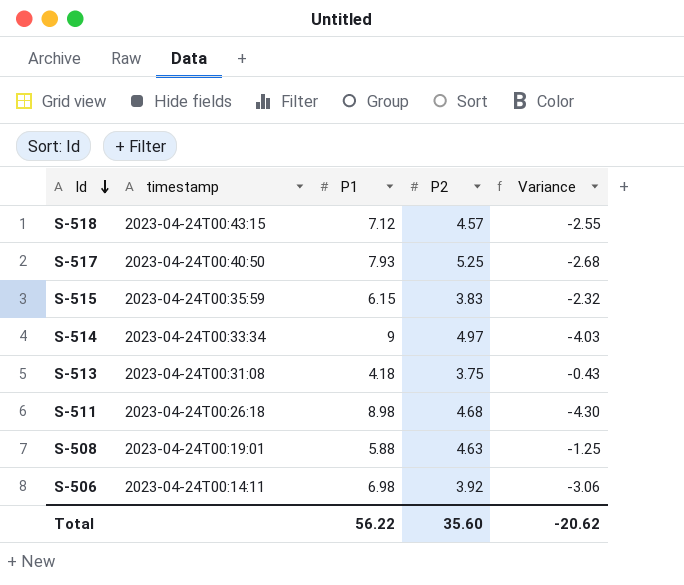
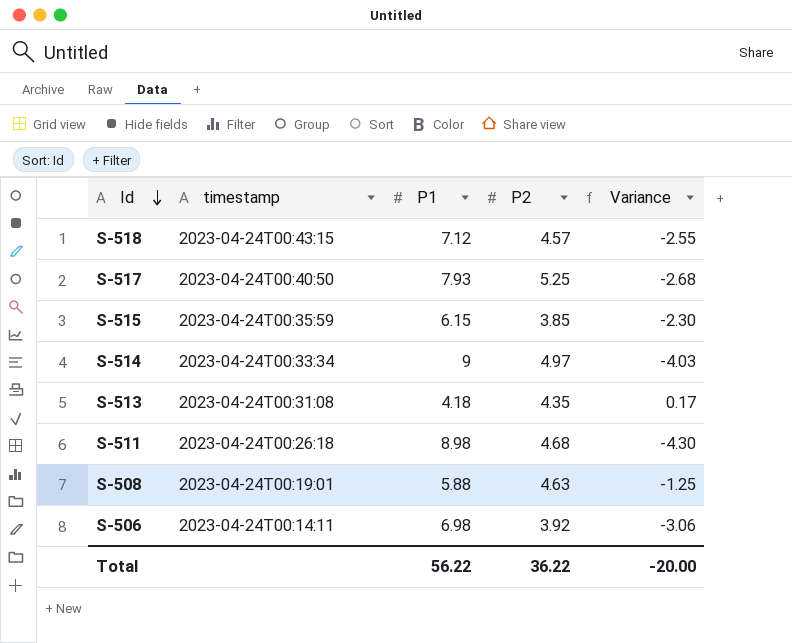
S-515 | P2: 3.83 -> 3.85
S-515 | Variance: -2.32 -> -2.30
S-513 | P2: 3.75 -> 4.35
S-513 | Variance: -0.43 -> 0.17
Total | P2: 35.60 -> 36.22
Total | Variance: -20.62 -> -20.00

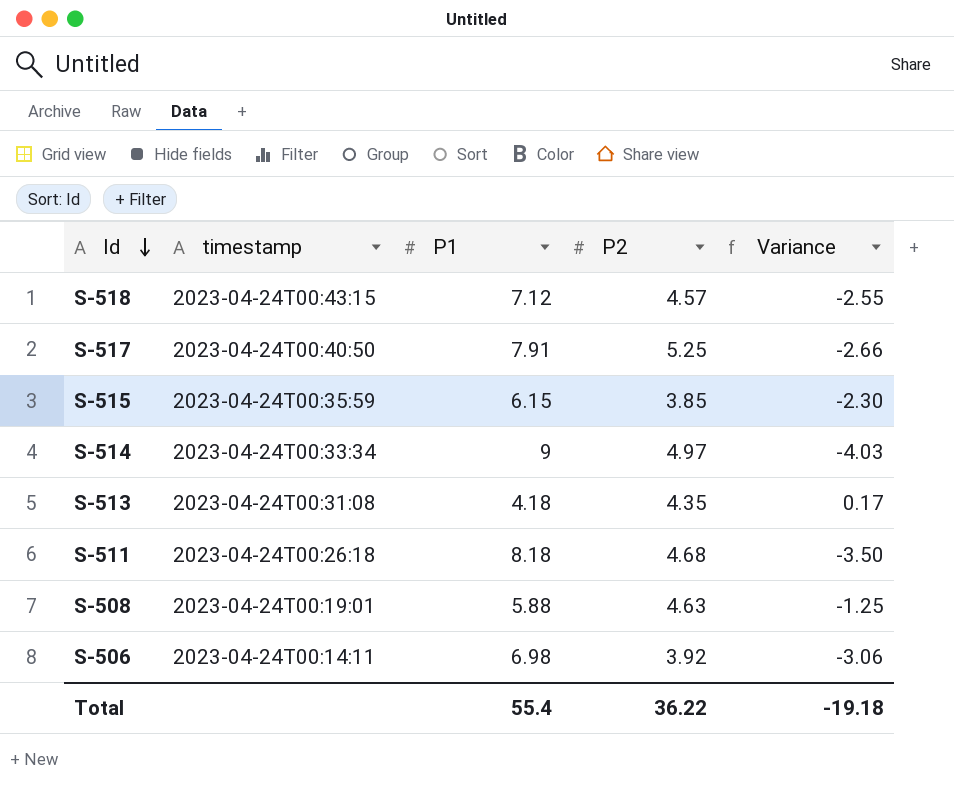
S-517 | P1: 7.93 -> 7.91
S-517 | Variance: -2.68 -> -2.66
S-511 | P1: 8.98 -> 8.18
S-511 | Variance: -4.30 -> -3.50
Total | P1: 56.22 -> 55.4
Total | Variance: -20.00 -> -19.18

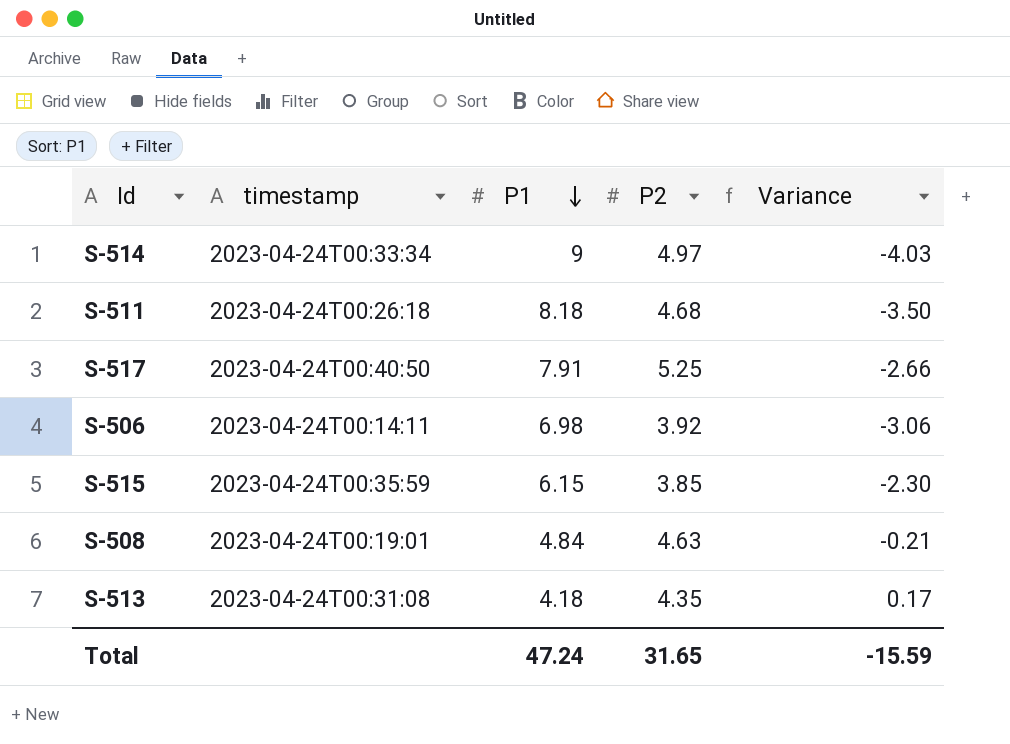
row order: Id descending -> P1 descending
row S-518: 2023-04-24T00:43:15 | 7.12 | 4.57 | -2.55 -> none
S-508 | P1: 5.88 -> 4.84
S-508 | Variance: -1.25 -> -0.21
Total | P1: 55.4 -> 47.24
Total | P2: 36.22 -> 31.65
Total | Variance: -19.18 -> -15.59

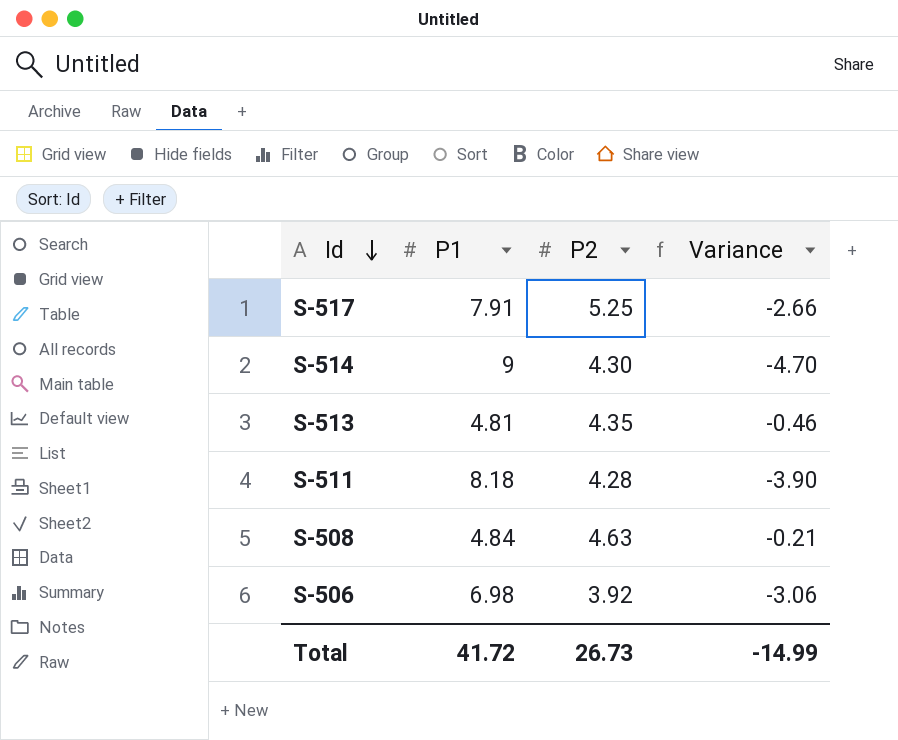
row order: P1 descending -> Id descending
column timestamp | position: 2 -> none
row S-515: 2023-04-24T00:35:59 | 6.15 | 3.85 | -2.30 -> none
S-514 | P2: 4.97 -> 4.30
S-514 | Variance: -4.03 -> -4.70
S-513 | P1: 4.18 -> 4.81
S-513 | Variance: 0.17 -> -0.46
S-511 | P2: 4.68 -> 4.28
S-511 | Variance: -3.50 -> -3.90
Total | P1: 47.24 -> 41.72
Total | P2: 31.65 -> 26.73
Total | Variance: -15.59 -> -14.99

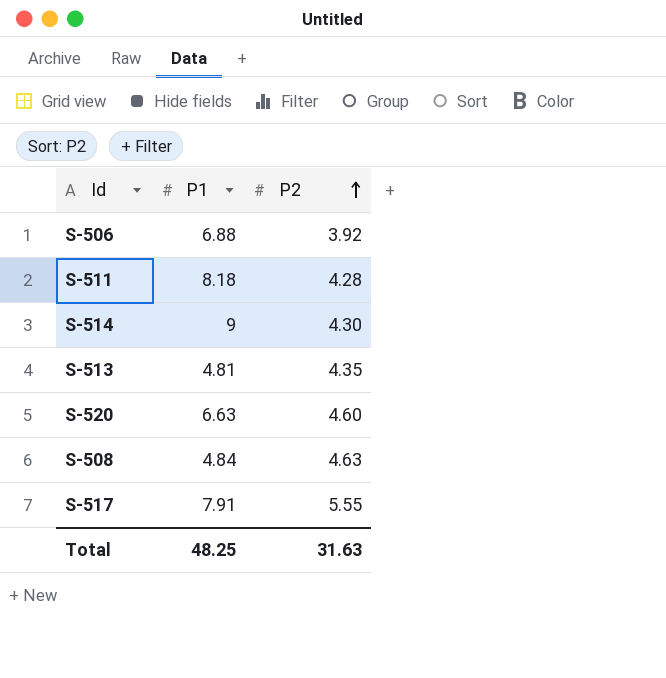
row order: Id descending -> P2 ascending
column Variance | formula: [P2] - [P1] -> none
S-506 | P1: 6.98 -> 6.88
row S-520: none -> 6.63 | 4.60
S-517 | P2: 5.25 -> 5.55
Total | P1: 41.72 -> 48.25
Total | P2: 26.73 -> 31.63

